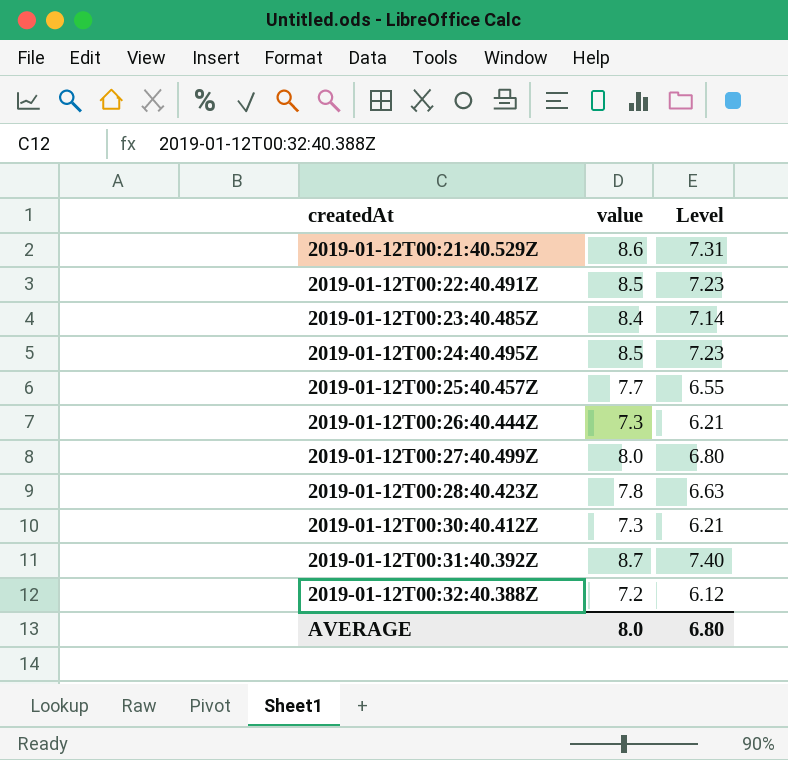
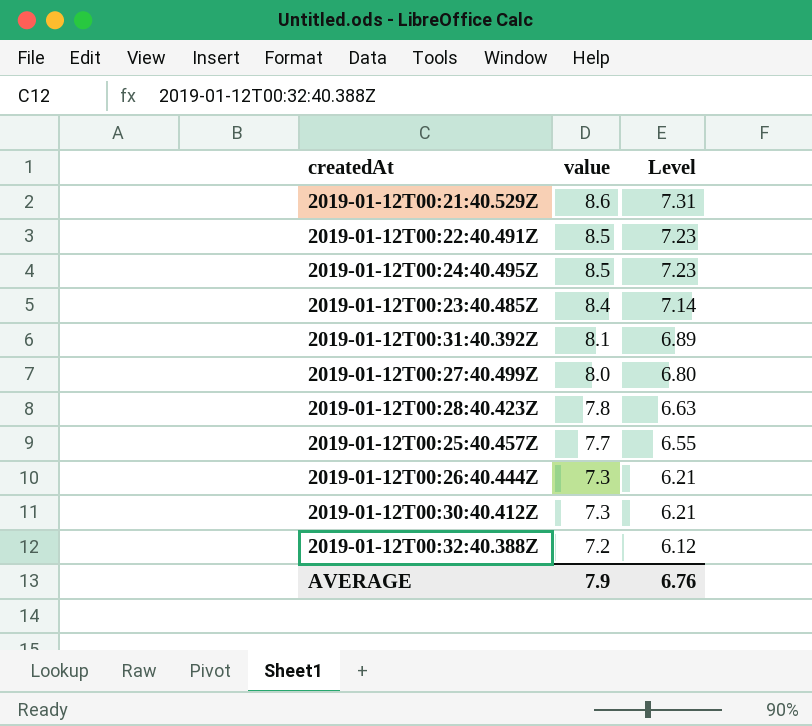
row order: createdAt ascending -> value descending
2019-01-12T00:31:40.392Z | value: 8.7 -> 8.1
2019-01-12T00:31:40.392Z | Level: 7.40 -> 6.89
AVERAGE | value: 8.0 -> 7.9
AVERAGE | Level: 6.80 -> 6.76

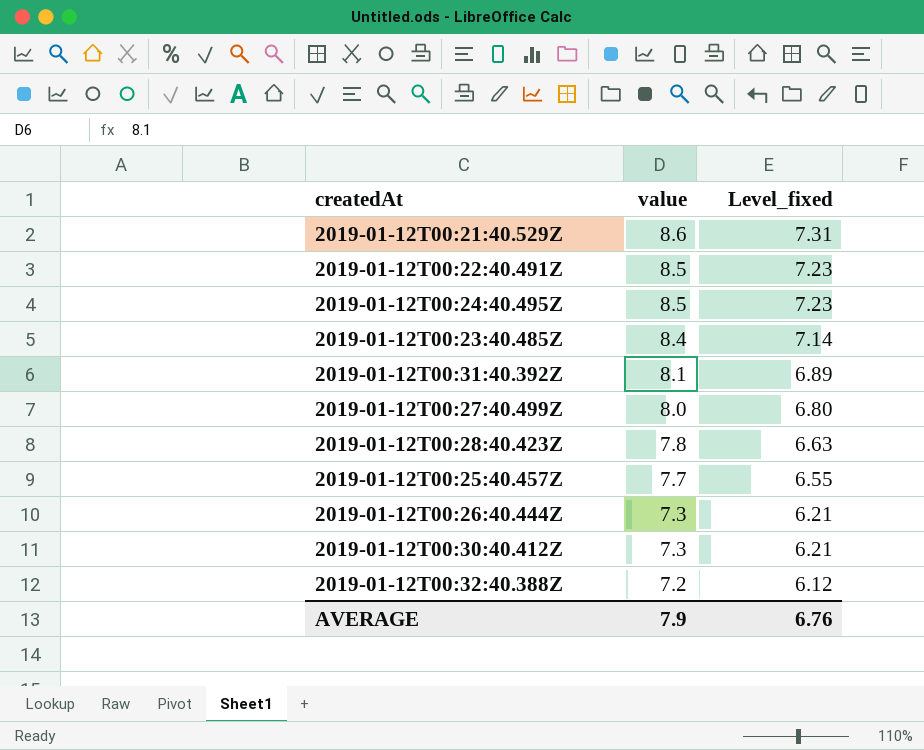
column name: Level -> Level_fixed

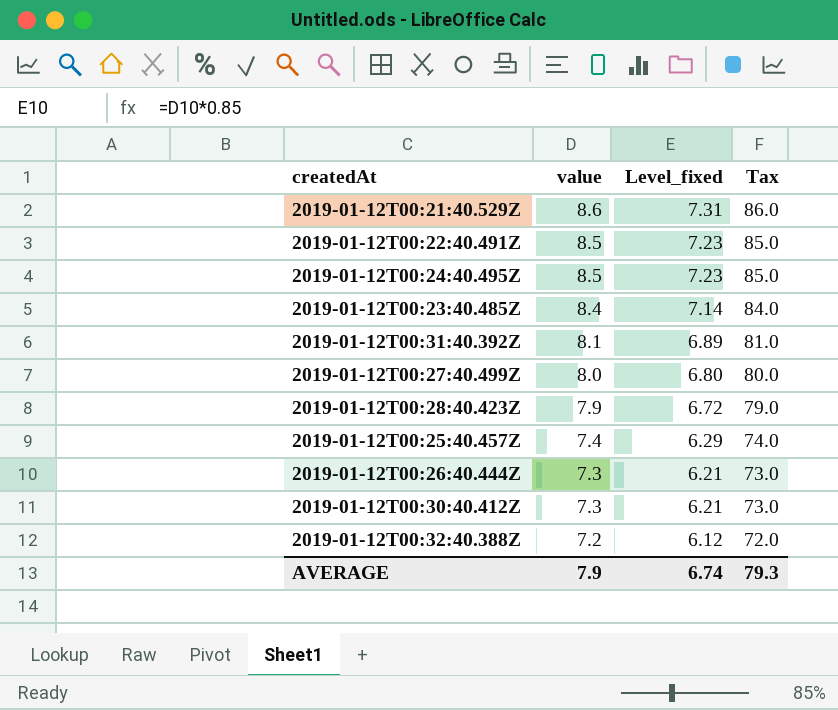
column Tax | formula: none -> [value] * 10
2019-01-12T00:28:40.423Z | value: 7.8 -> 7.9
2019-01-12T00:28:40.423Z | Level_fixed: 6.63 -> 6.72
2019-01-12T00:25:40.457Z | value: 7.7 -> 7.4
2019-01-12T00:25:40.457Z | Level_fixed: 6.55 -> 6.29
AVERAGE | Level_fixed: 6.76 -> 6.74

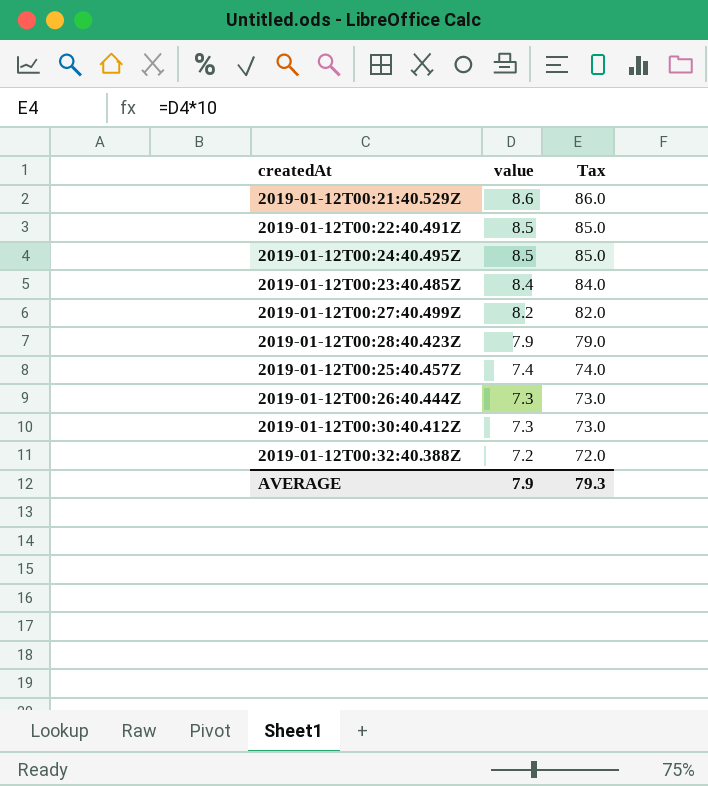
column Level_fixed | formula: [value] * 0.85 -> none
row 2019-01-12T00:31:40.392Z: 8.1 | 6.89 | 81.0 -> none
2019-01-12T00:27:40.499Z | value: 8.0 -> 8.2
2019-01-12T00:27:40.499Z | Tax: 80.0 -> 82.0

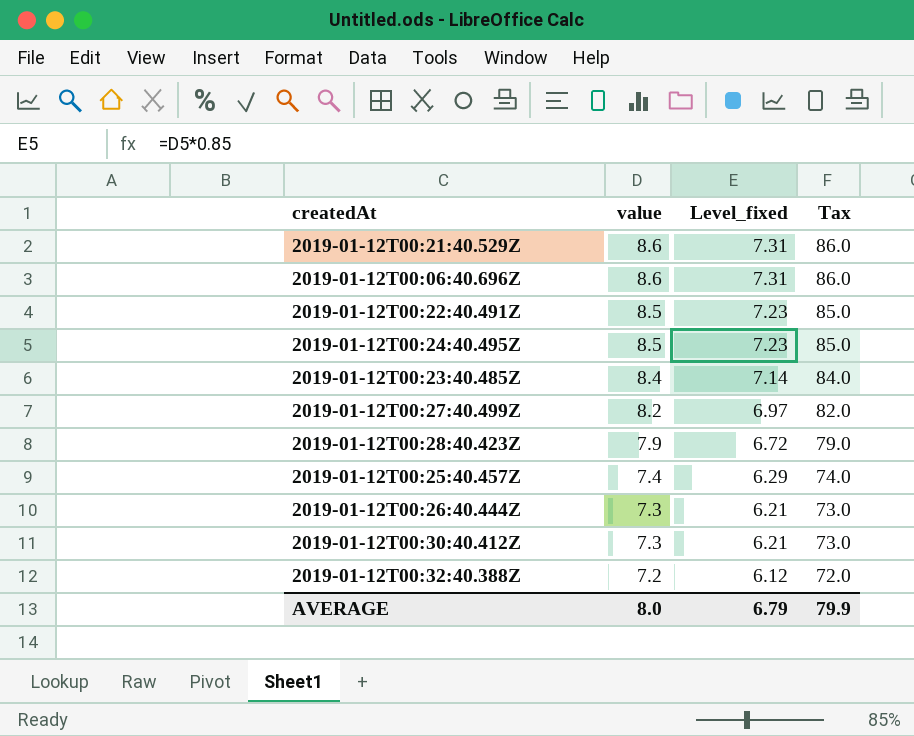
column Level_fixed | formula: none -> [value] * 0.85
row 2019-01-12T00:06:40.696Z: none -> 8.6 | 7.31 | 86.0
AVERAGE | value: 7.9 -> 8.0
AVERAGE | Tax: 79.3 -> 79.9

